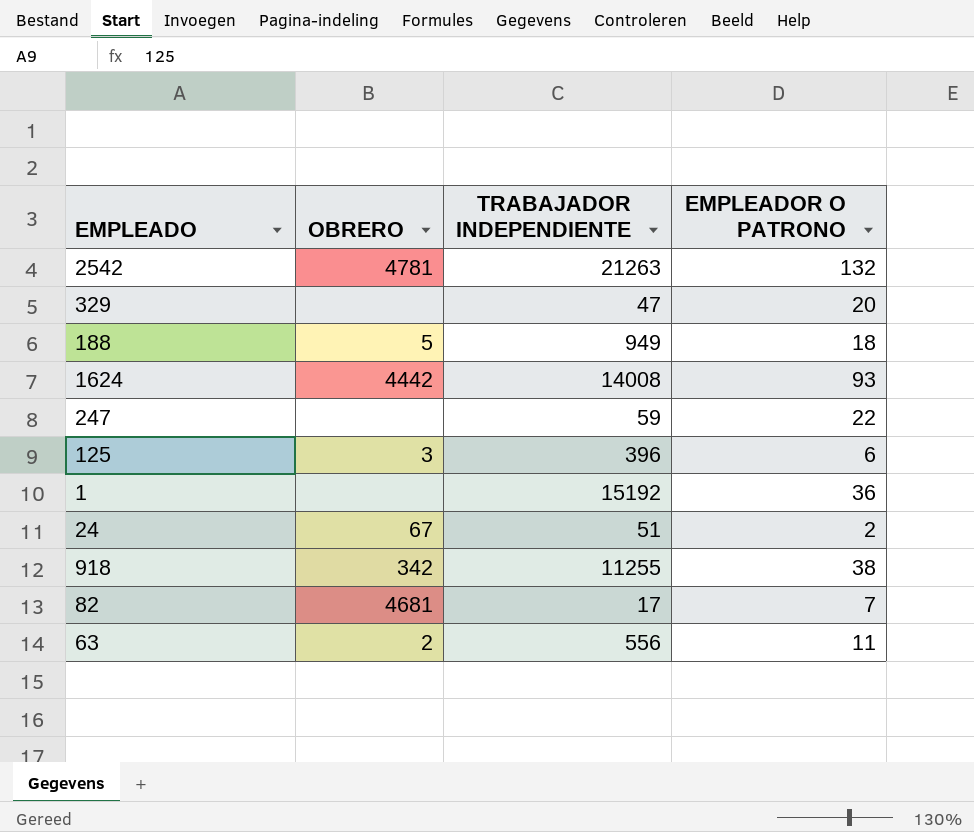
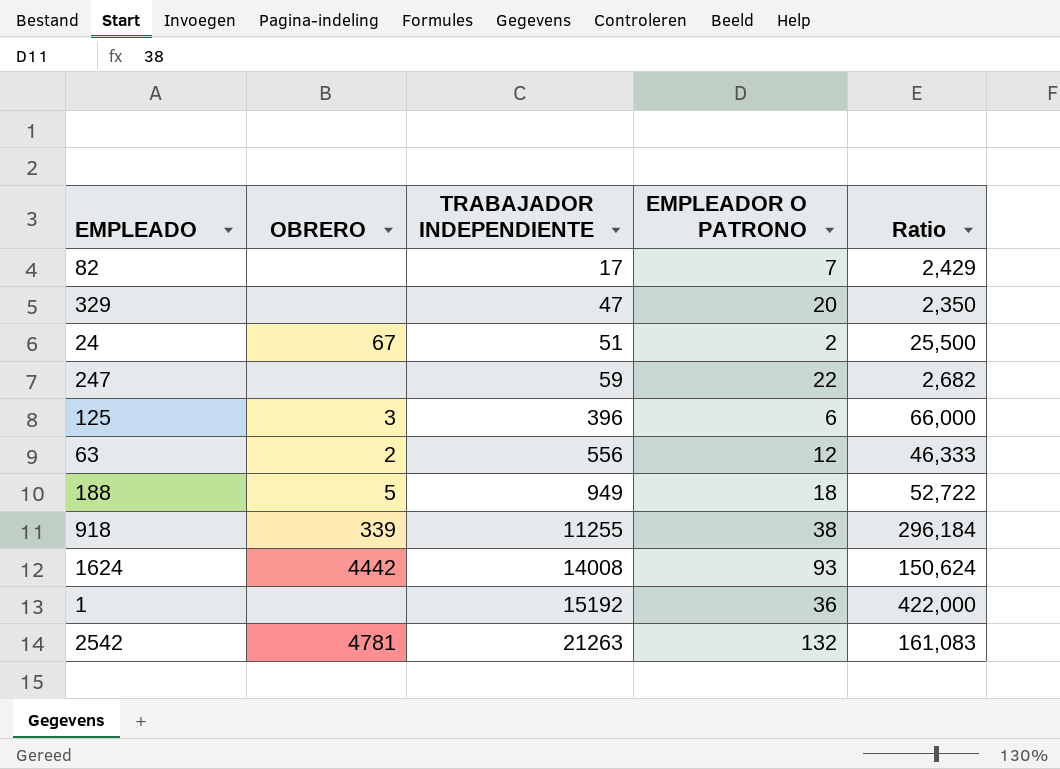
row order: none -> TRABAJADOR INDEPENDIENTE ascending
column Ratio | formula: none -> [TRABAJADOR INDEPENDIENTE] / [EMPLEADOR O PATRONO]
82 | OBRERO: 4681 -> none
63 | EMPLEADOR O PATRONO: 11 -> 12
918 | OBRERO: 342 -> 339

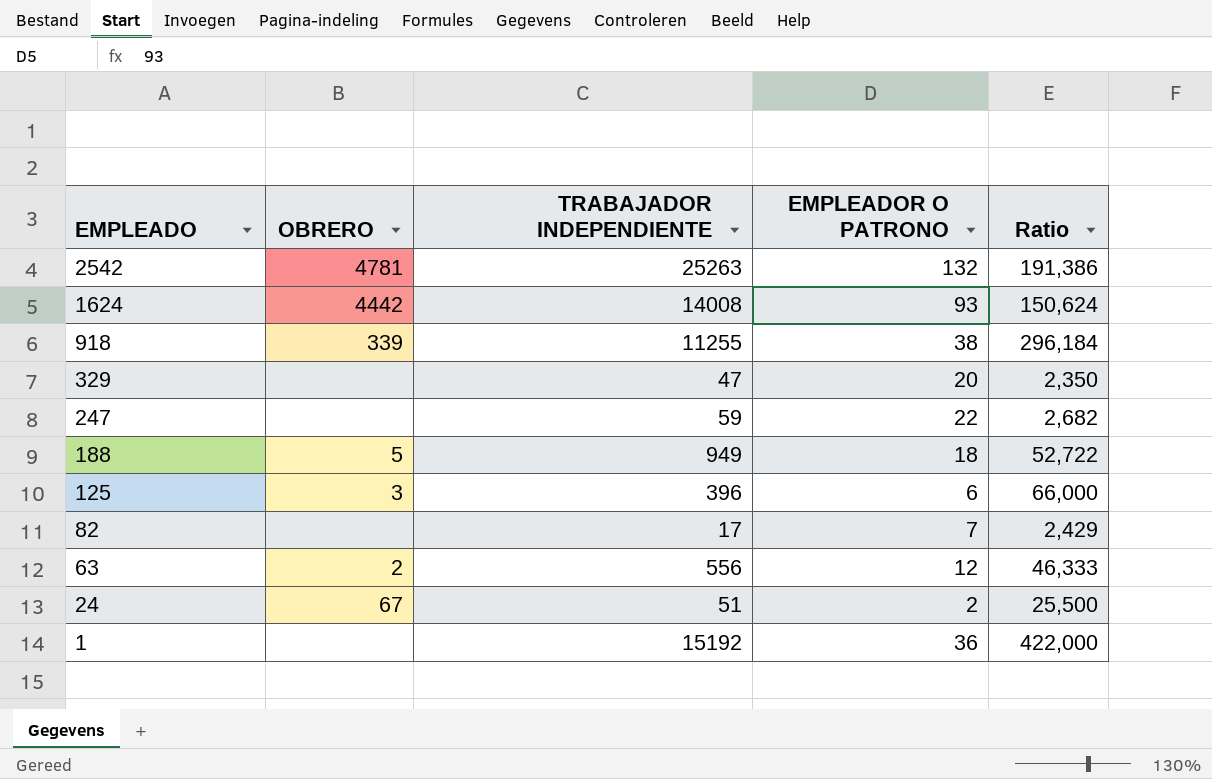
row order: TRABAJADOR INDEPENDIENTE ascending -> EMPLEADO descending
2542 | TRABAJADOR INDEPENDIENTE: 21263 -> 25263
2542 | Ratio: 161,083 -> 191,386

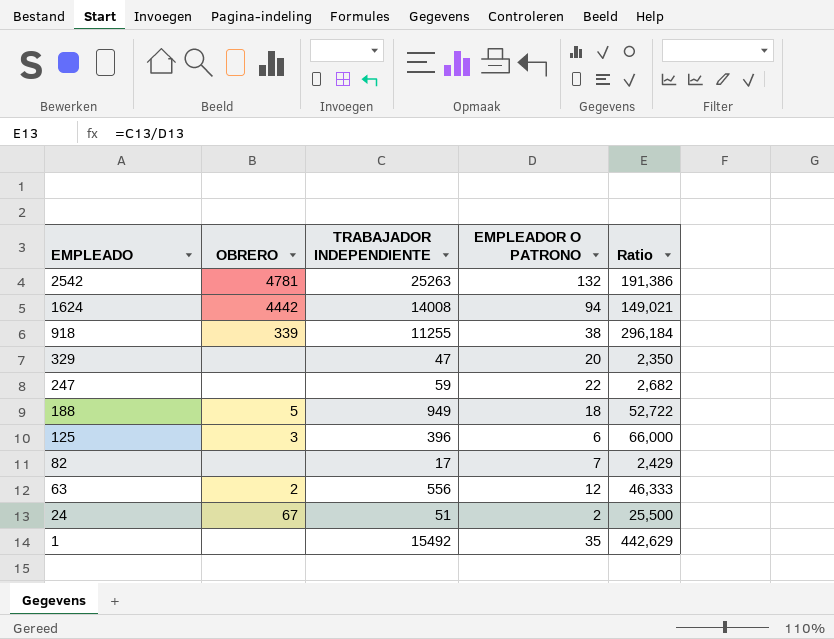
1624 | EMPLEADOR O PATRONO: 93 -> 94
1624 | Ratio: 150,624 -> 149,021
1 | TRABAJADOR INDEPENDIENTE: 15192 -> 15492
1 | EMPLEADOR O PATRONO: 36 -> 35
1 | Ratio: 422,000 -> 442,629

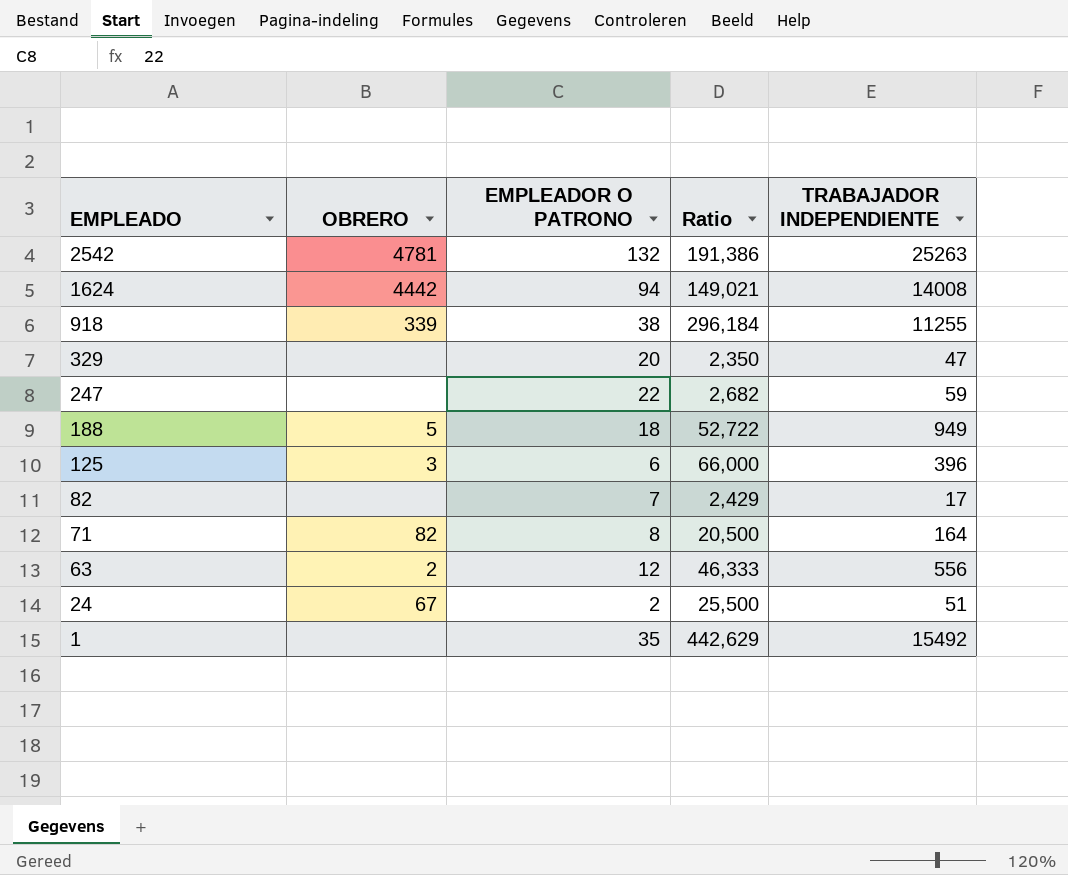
column TRABAJADOR INDEPENDIENTE | position: 3 -> 5
row 71: none -> 82 | 8 | 20,500 | 164

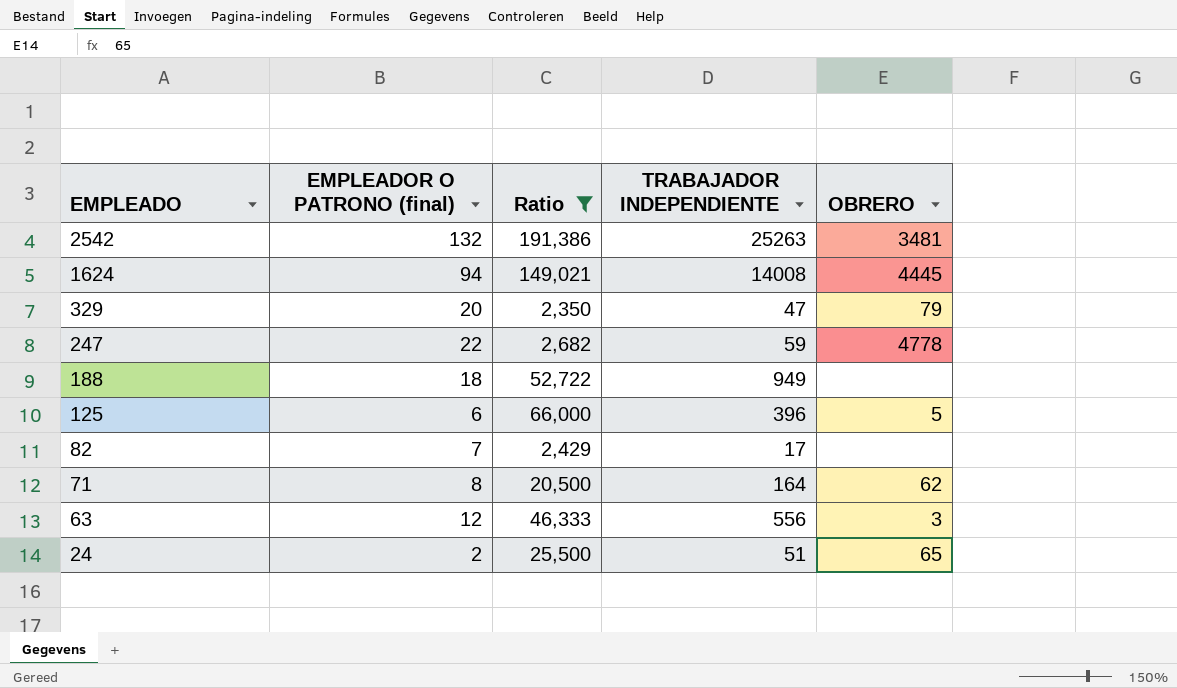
filter: none -> Ratio <= 191,386
column name: EMPLEADOR O PATRONO -> EMPLEADOR O PATRONO (final)
column OBRERO | position: 2 -> 5
2542 | OBRERO: 4781 -> 3481
1624 | OBRERO: 4442 -> 4445
329 | OBRERO: none -> 79
247 | OBRERO: none -> 4778
188 | OBRERO: 5 -> none
125 | OBRERO: 3 -> 5
71 | OBRERO: 82 -> 62
63 | OBRERO: 2 -> 3
24 | OBRERO: 67 -> 65

